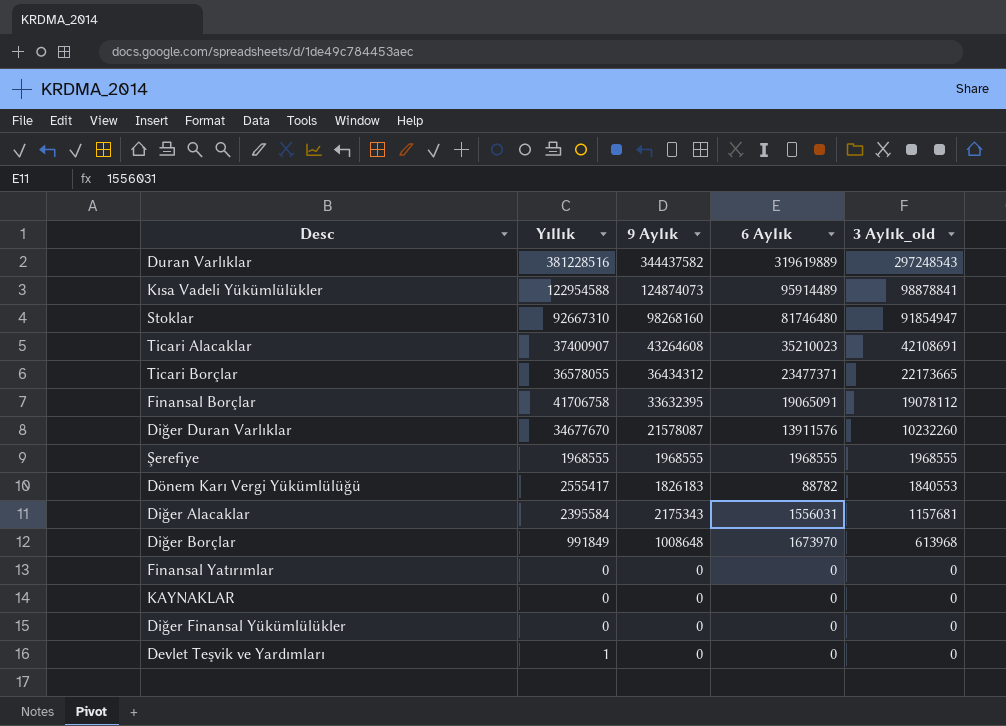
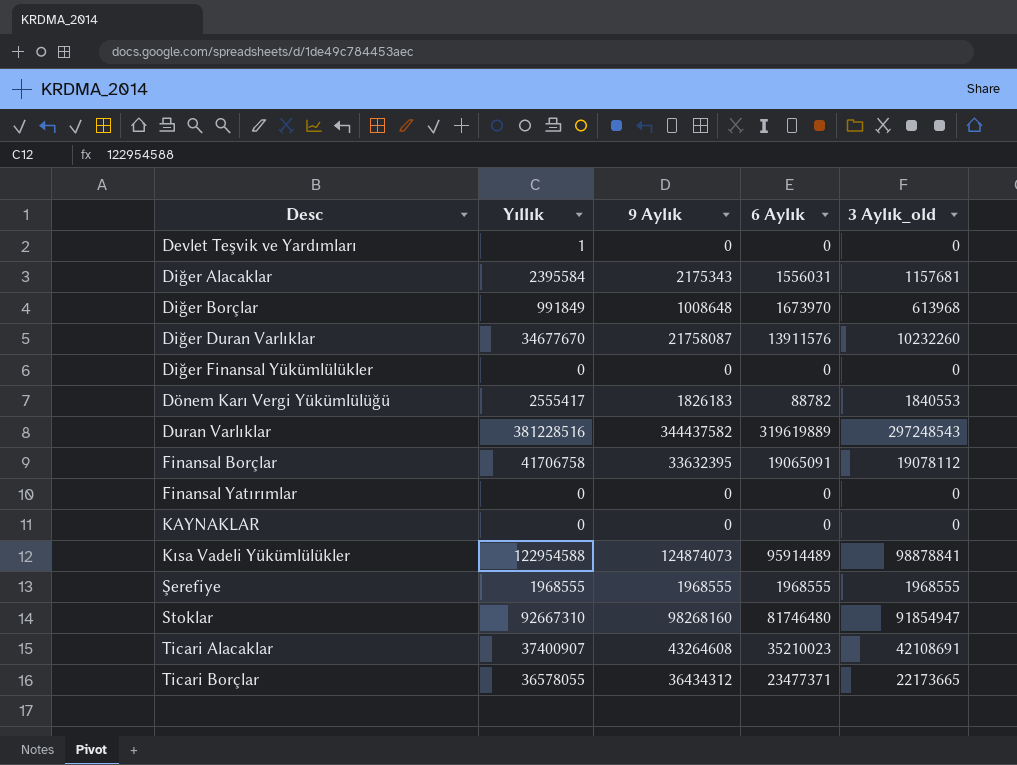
row order: 3 Aylık_old descending -> Desc ascending
Diğer Duran Varlıklar | 9 Aylık: 21578087 -> 21758087

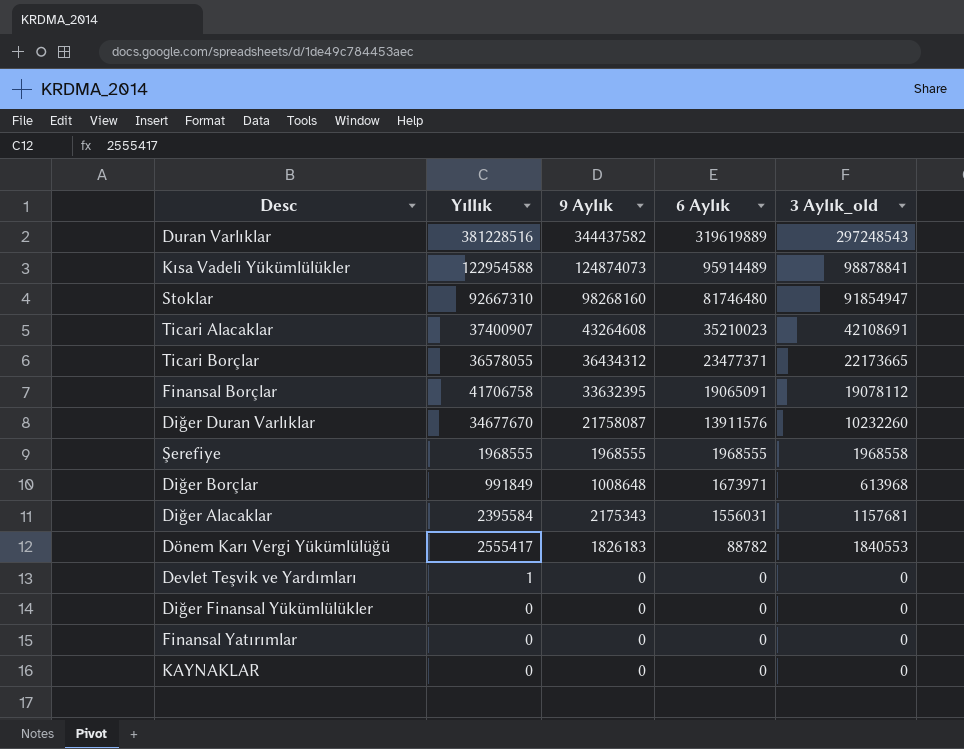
row order: Desc ascending -> 6 Aylık descending
Şerefiye | 3 Aylık_old: 1968555 -> 1968558
Diğer Borçlar | 6 Aylık: 1673970 -> 1673971

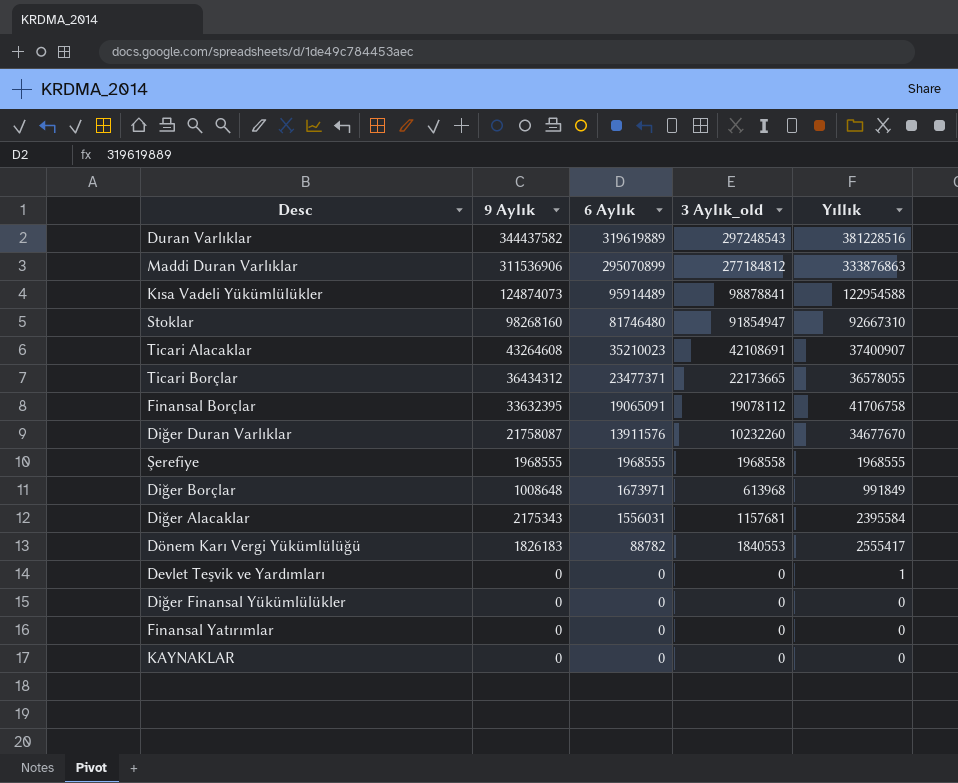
column Yıllık | position: 2 -> 5
row Maddi Duran Varlıklar: none -> 311536906 | 295070899 | 277184812 | 333876863

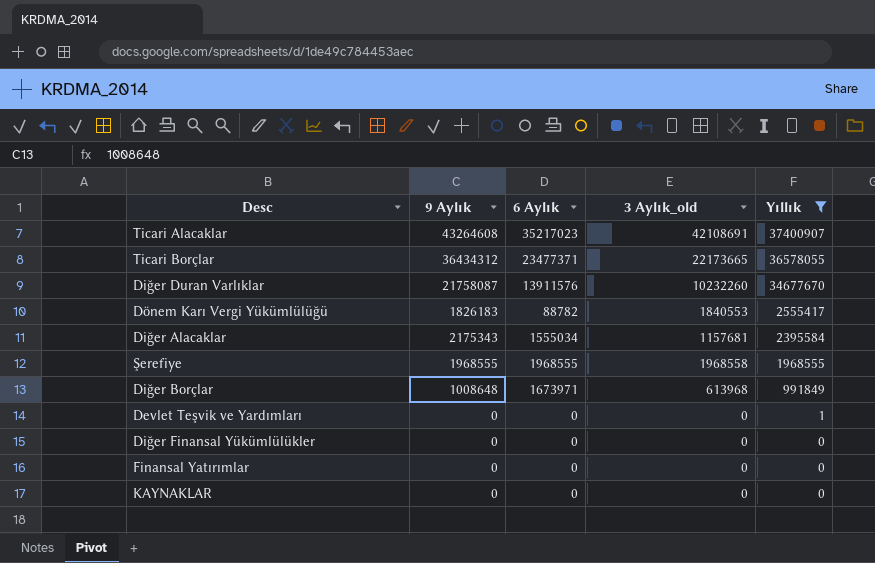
filter: none -> Yıllık <= 37400907
row order: 6 Aylık descending -> Yıllık descending
Ticari Alacaklar | 6 Aylık: 35210023 -> 35217023
Diğer Alacaklar | 6 Aylık: 1556031 -> 1555034

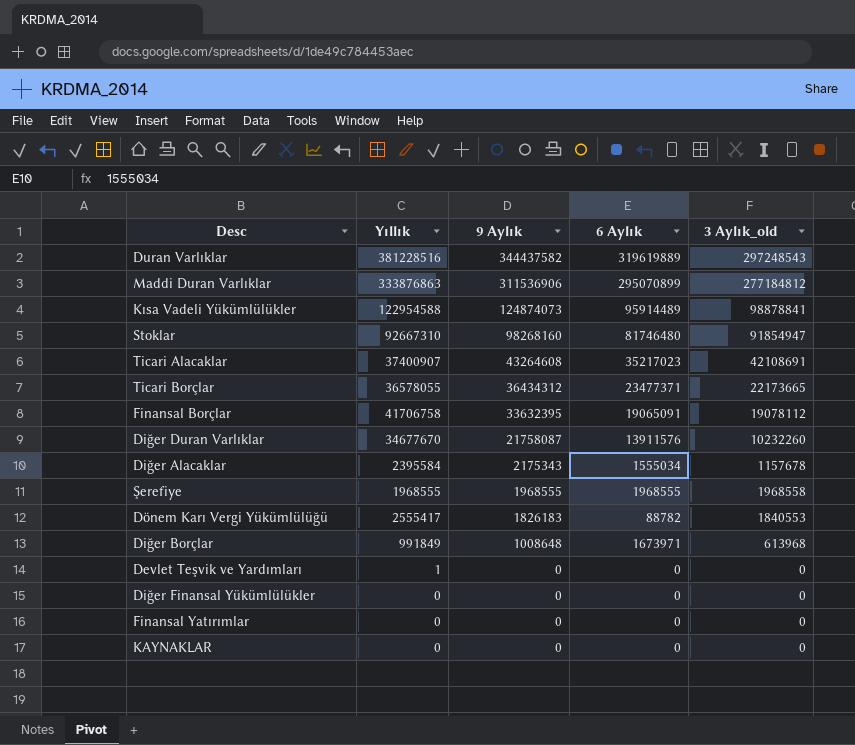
filter: Yıllık <= 37400907 -> none
row order: Yıllık descending -> 9 Aylık descending
column Yıllık | position: 5 -> 2
Diğer Alacaklar | 3 Aylık_old: 1157681 -> 1157678

